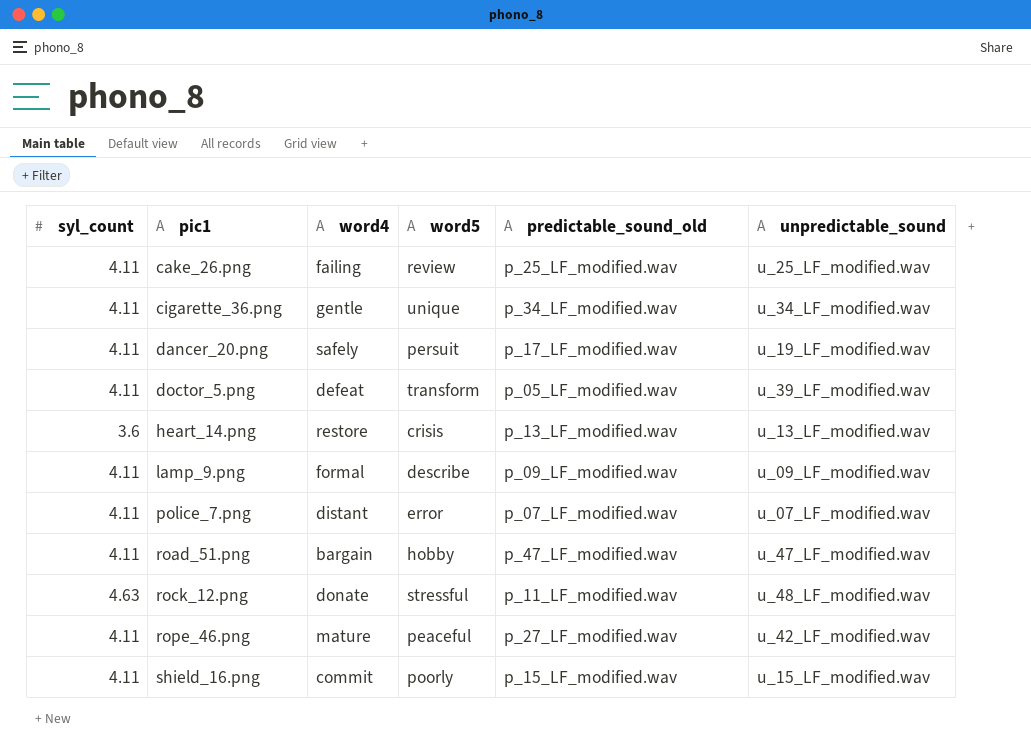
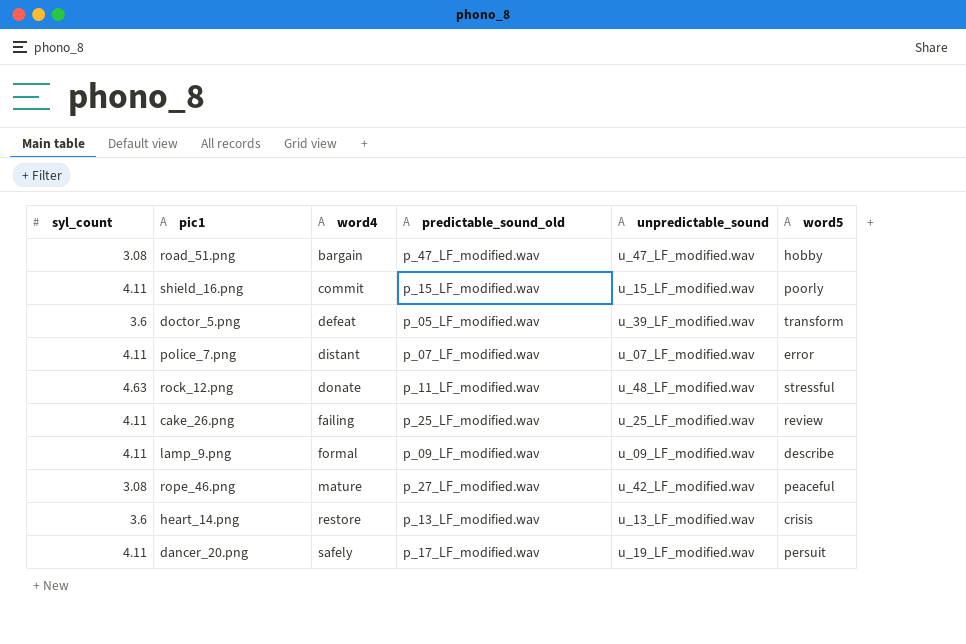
row order: pic1 ascending -> word4 ascending
column word5 | position: 4 -> 6
row cigarette_36.png: 4.11 | gentle | unique | p_34_LF_modified.wav | u_34_LF_modified.wav -> none
road_51.png | syl_count: 4.11 -> 3.08
doctor_5.png | syl_count: 4.11 -> 3.6
rope_46.png | syl_count: 4.11 -> 3.08

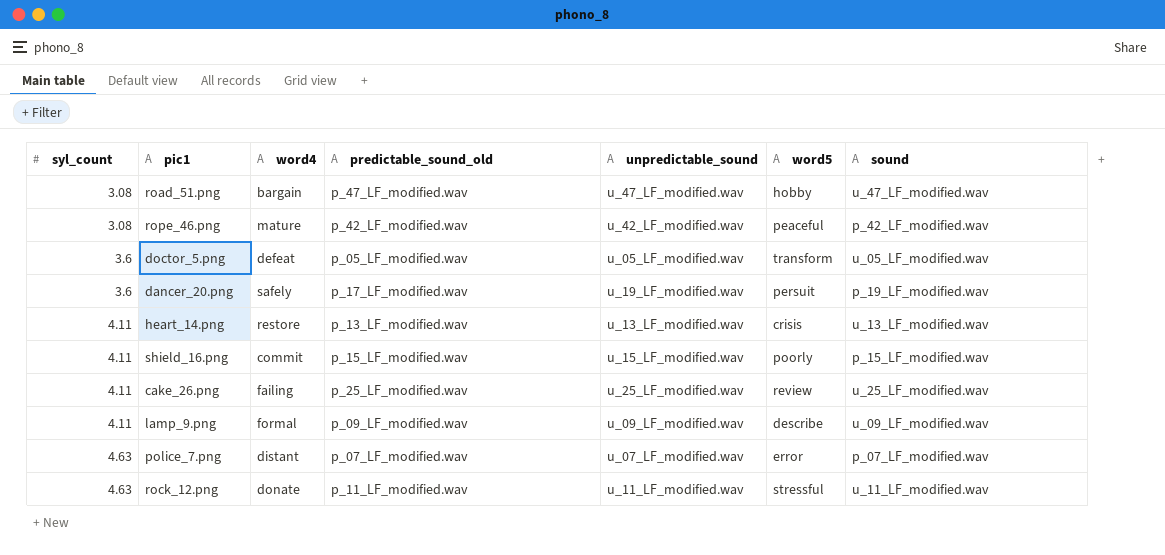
row order: word4 ascending -> syl_count ascending
column sound | position: none -> 7
rope_46.png | predictable_sound_old: p_27_LF_modified.wav -> p_42_LF_modified.wav
doctor_5.png | unpredictable_sound: u_39_LF_modified.wav -> u_05_LF_modified.wav
dancer_20.png | syl_count: 4.11 -> 3.6
heart_14.png | syl_count: 3.6 -> 4.11
police_7.png | syl_count: 4.11 -> 4.63
rock_12.png | unpredictable_sound: u_48_LF_modified.wav -> u_11_LF_modified.wav

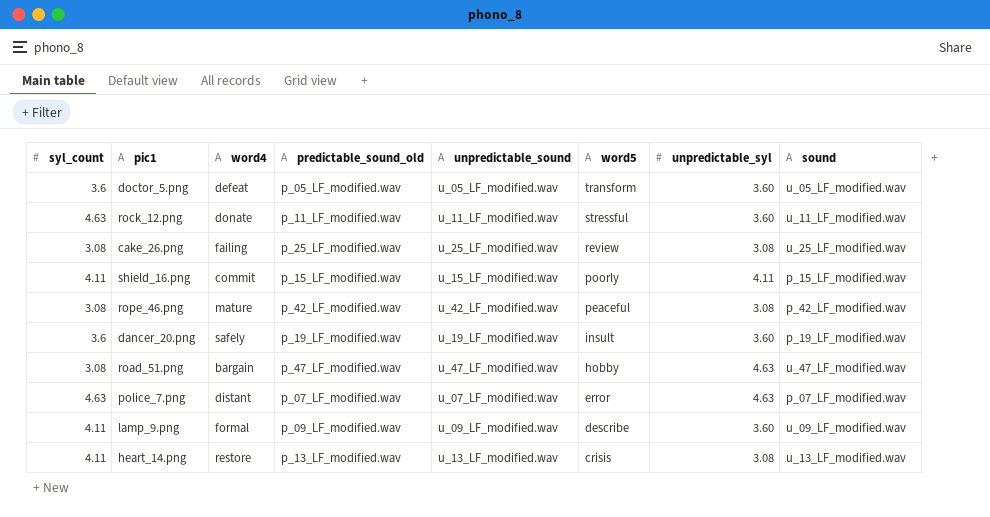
row order: syl_count ascending -> word5 descending
column unpredictable_syl | position: none -> 7
cake_26.png | syl_count: 4.11 -> 3.08
dancer_20.png | predictable_sound_old: p_17_LF_modified.wav -> p_19_LF_modified.wav
dancer_20.png | word5: persuit -> insult

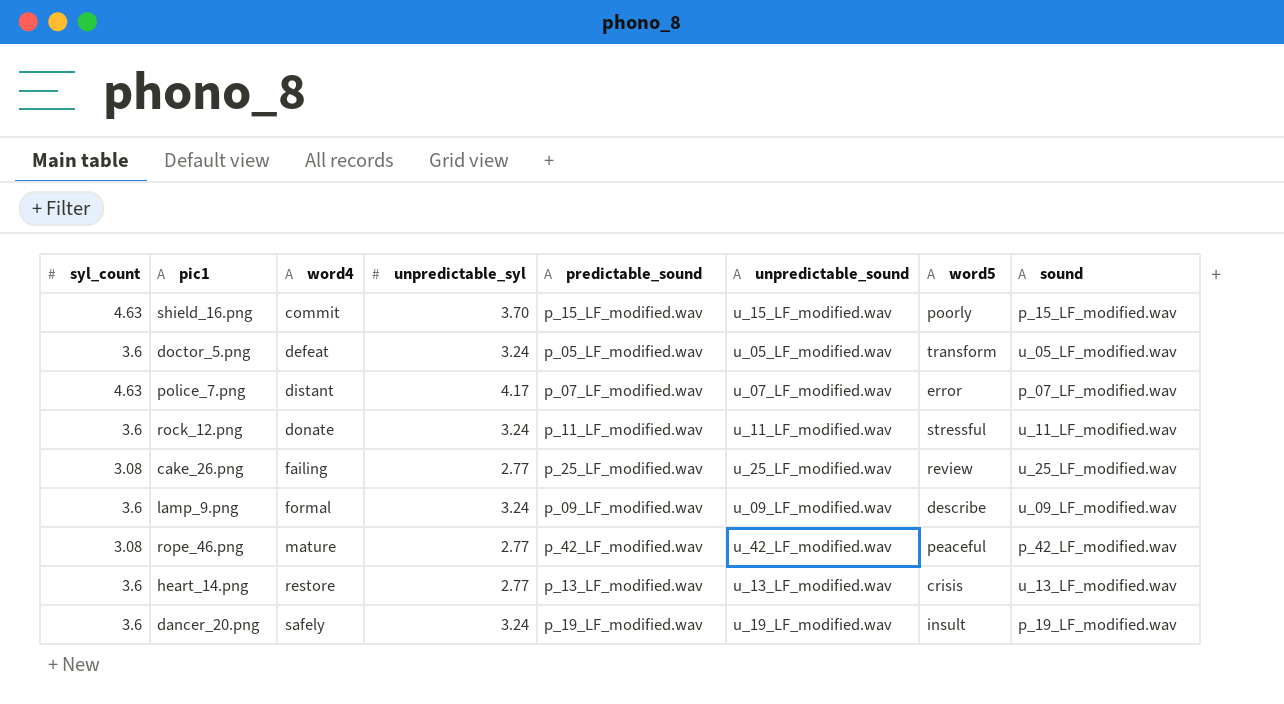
row order: word5 descending -> word4 ascending
column unpredictable_syl | position: 7 -> 4
column name: predictable_sound_old -> predictable_sound
row road_51.png: 3.08 | bargain | p_47_LF_modified.wav | u_47_LF_modified.wav | hobby | 4.63 | u_47_LF_modified.wav -> none
shield_16.png | syl_count: 4.11 -> 4.63
shield_16.png | unpredictable_syl: 4.11 -> 3.70
doctor_5.png | unpredictable_syl: 3.60 -> 3.24
police_7.png | unpredictable_syl: 4.63 -> 4.17
rock_12.png | syl_count: 4.63 -> 3.6
rock_12.png | unpredictable_syl: 3.60 -> 3.24
cake_26.png | unpredictable_syl: 3.08 -> 2.77
lamp_9.png | syl_count: 4.11 -> 3.6
lamp_9.png | unpredictable_syl: 3.60 -> 3.24
rope_46.png | unpredictable_syl: 3.08 -> 2.77
heart_14.png | syl_count: 4.11 -> 3.6
heart_14.png | unpredictable_syl: 3.08 -> 2.77
dancer_20.png | unpredictable_syl: 3.60 -> 3.24

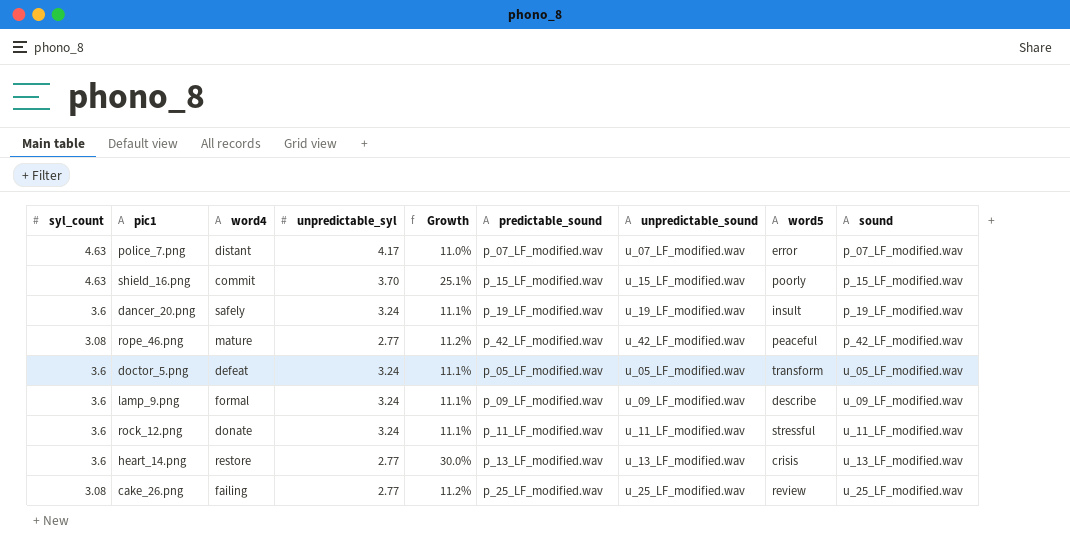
row order: word4 ascending -> sound ascending
column Growth | formula: none -> ([syl_count] - [unpredictable_syl]) / [unpredictable_syl]

